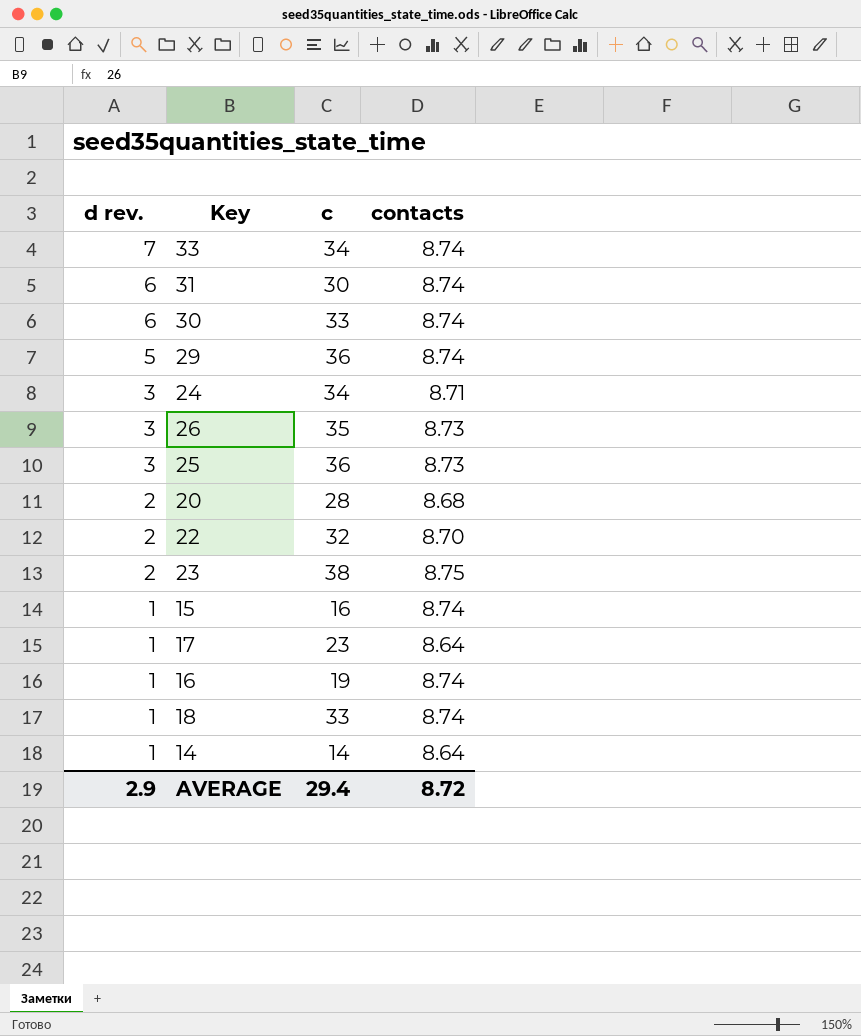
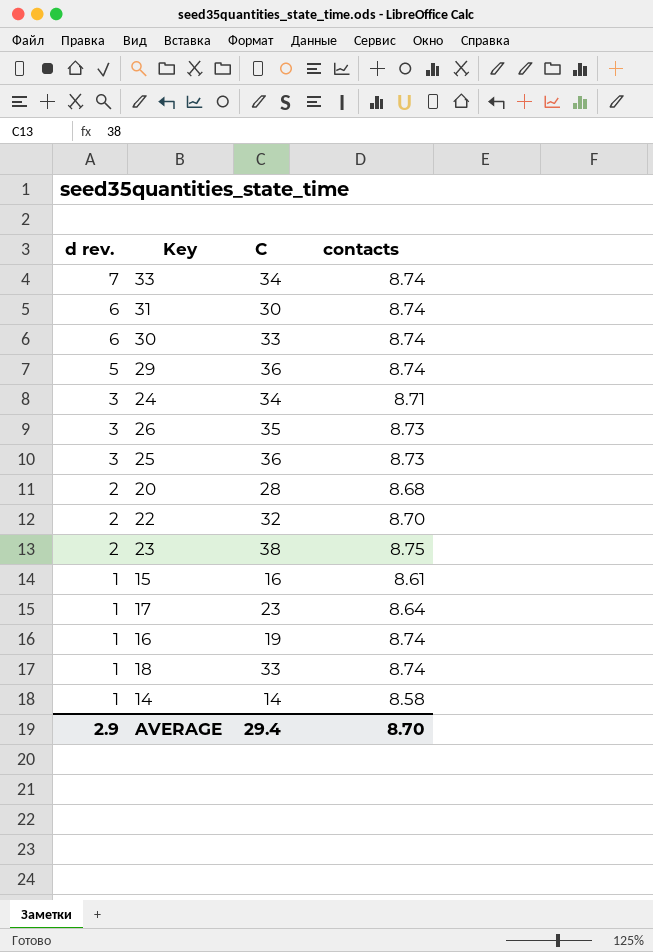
column name: c -> C
15 | contacts: 8.74 -> 8.61
14 | contacts: 8.64 -> 8.58
AVERAGE | contacts: 8.72 -> 8.70

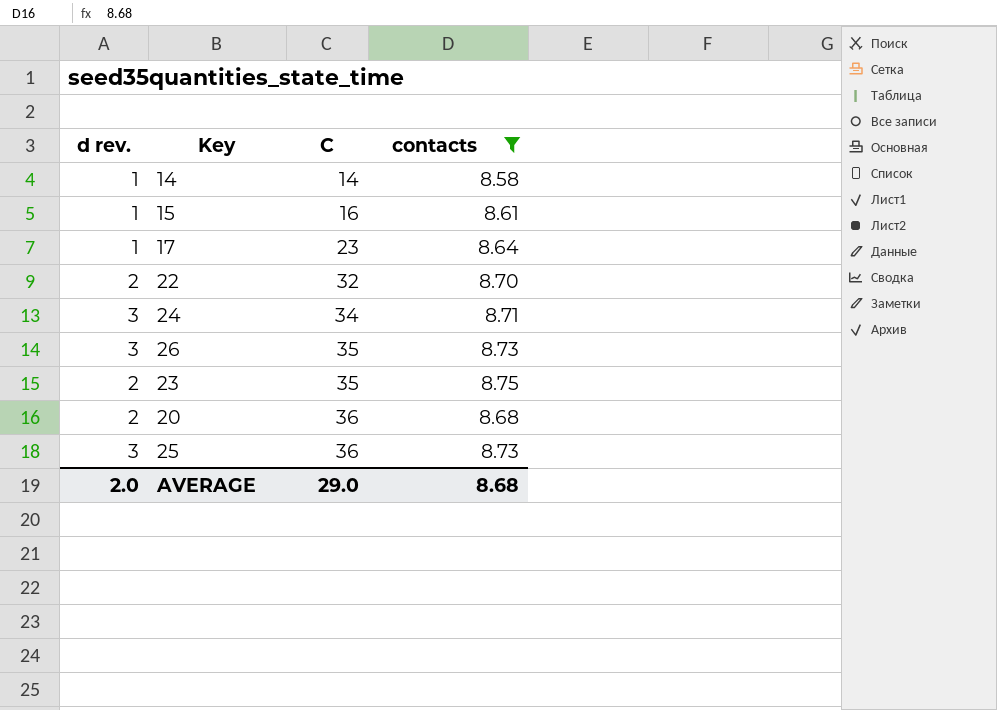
filter: none -> contacts != 8.74
row order: d rev. descending -> C ascending
23 | C: 38 -> 35
20 | C: 28 -> 36
AVERAGE | d rev.: 2.9 -> 2.0
AVERAGE | C: 29.4 -> 29.0
AVERAGE | contacts: 8.70 -> 8.68

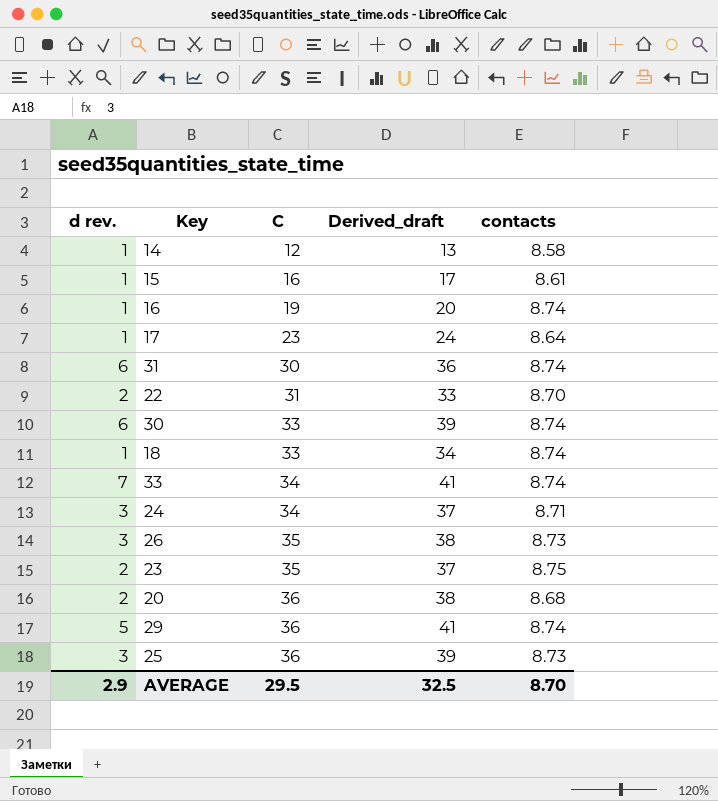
filter: contacts != 8.74 -> none
column Derived_draft | formula: none -> [d rev.] + [C]
14 | C: 14 -> 12
22 | C: 32 -> 31
AVERAGE | d rev.: 2.0 -> 2.9
AVERAGE | C: 29.0 -> 29.5
AVERAGE | contacts: 8.68 -> 8.70

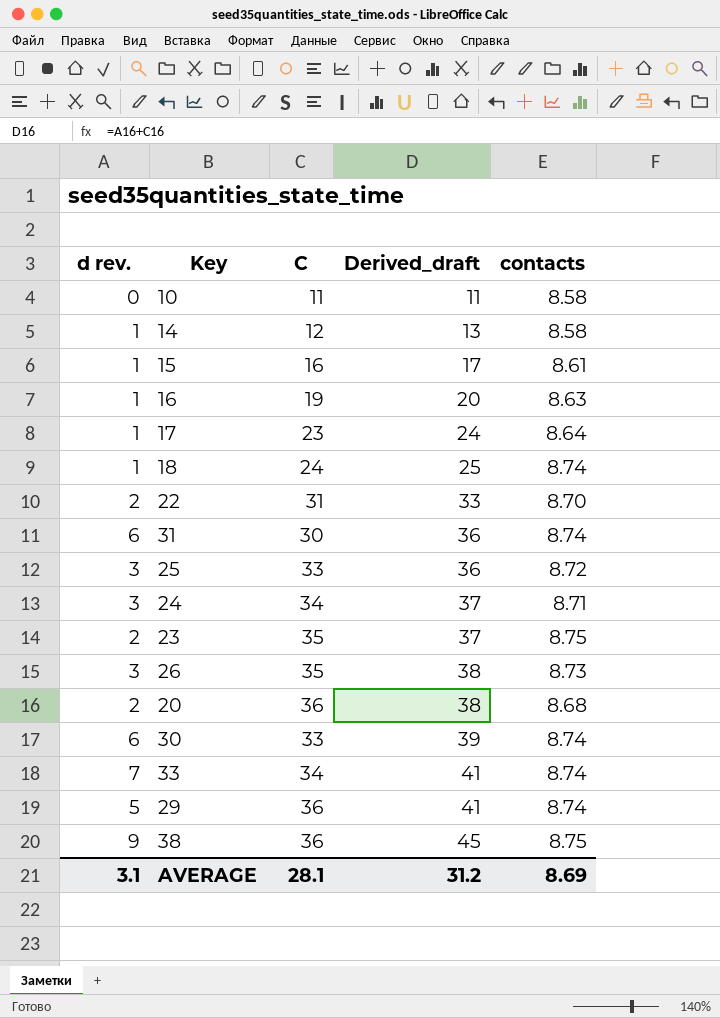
row order: C ascending -> Derived_draft ascending
row 10: none -> 0 | 11 | 11 | 8.58
16 | contacts: 8.74 -> 8.63
18 | C: 33 -> 24
18 | Derived_draft: 34 -> 25
25 | C: 36 -> 33
25 | Derived_draft: 39 -> 36
25 | contacts: 8.73 -> 8.72
row 38: none -> 9 | 36 | 45 | 8.75
AVERAGE | d rev.: 2.9 -> 3.1
AVERAGE | C: 29.5 -> 28.1
AVERAGE | Derived_draft: 32.5 -> 31.2
AVERAGE | contacts: 8.70 -> 8.69

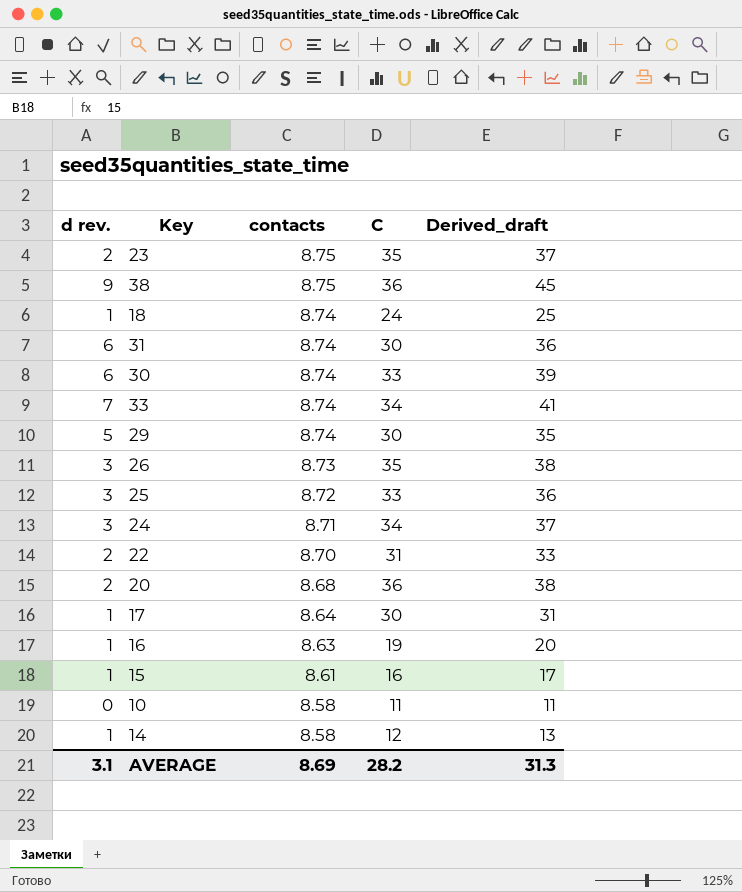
row order: Derived_draft ascending -> contacts descending
column contacts | position: 5 -> 3
29 | C: 36 -> 30
29 | Derived_draft: 41 -> 35
17 | C: 23 -> 30
17 | Derived_draft: 24 -> 31
AVERAGE | C: 28.1 -> 28.2
AVERAGE | Derived_draft: 31.2 -> 31.3

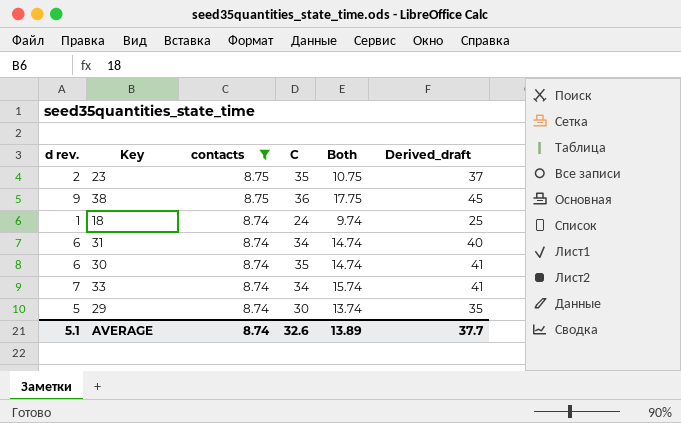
filter: none -> contacts >= 8.74
column Both | formula: none -> [d rev.] + [contacts]
31 | C: 30 -> 34
31 | Derived_draft: 36 -> 40
30 | C: 33 -> 35
30 | Derived_draft: 39 -> 41
AVERAGE | d rev.: 3.1 -> 5.1
AVERAGE | contacts: 8.69 -> 8.74
AVERAGE | C: 28.2 -> 32.6
AVERAGE | Derived_draft: 31.3 -> 37.7

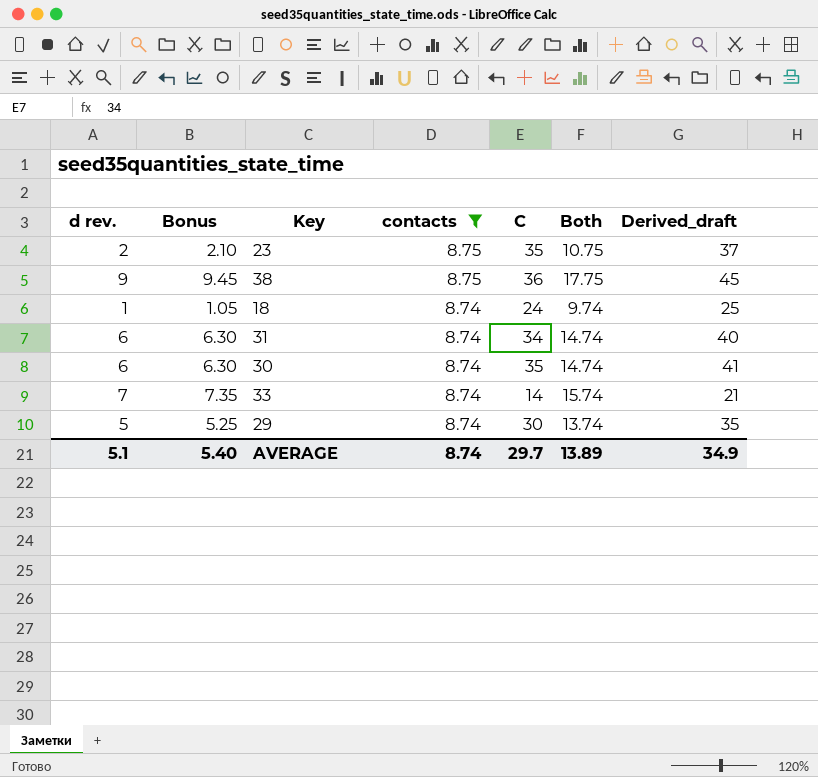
column Bonus | formula: none -> [d rev.] * 1.05
33 | C: 34 -> 14
33 | Derived_draft: 41 -> 21
AVERAGE | C: 32.6 -> 29.7
AVERAGE | Derived_draft: 37.7 -> 34.9

